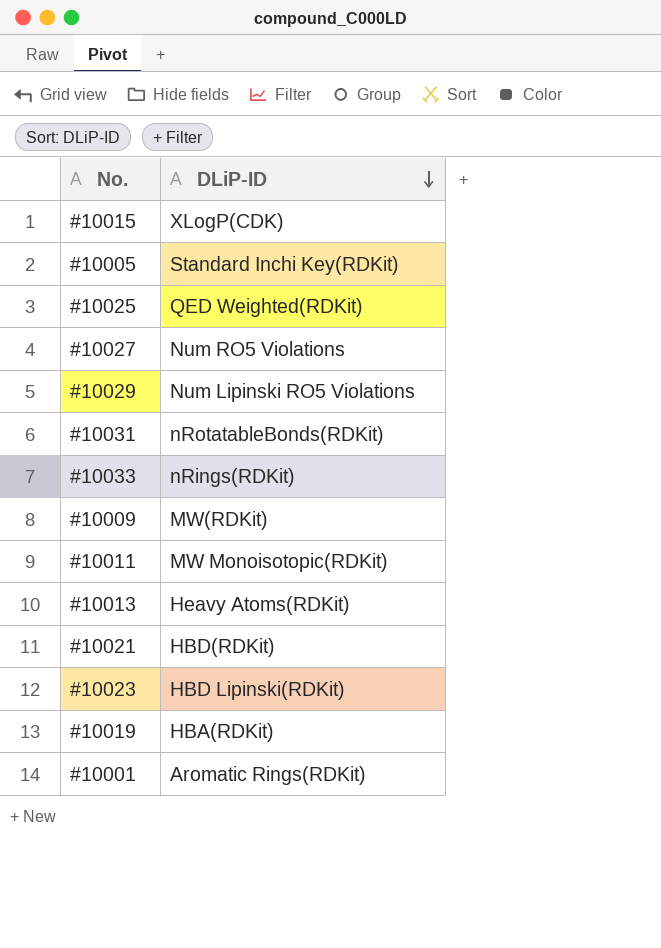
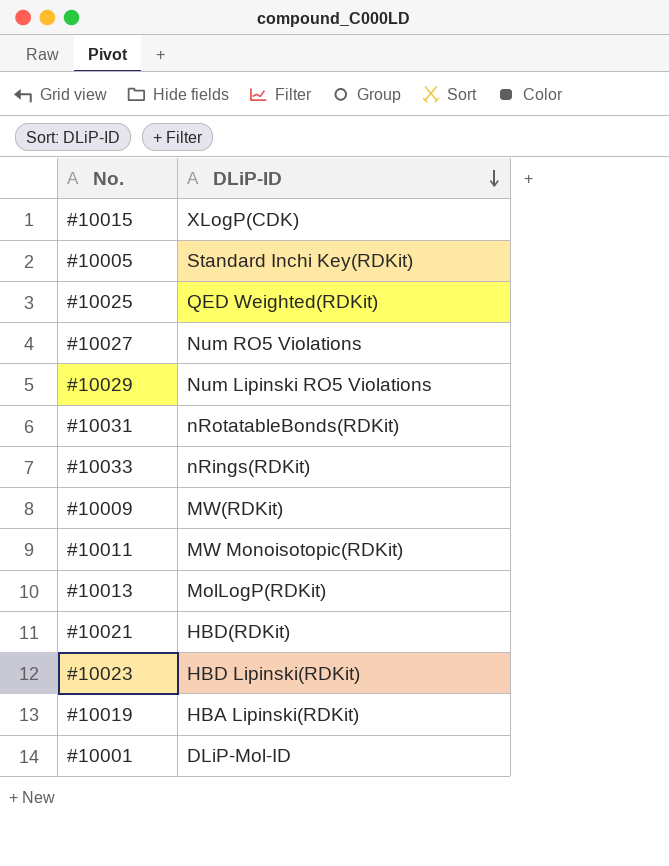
#10013 | DLiP-ID: Heavy Atoms(RDKit) -> MolLogP(RDKit)
#10019 | DLiP-ID: HBA(RDKit) -> HBA Lipinski(RDKit)
#10001 | DLiP-ID: Aromatic Rings(RDKit) -> DLiP-Mol-ID

